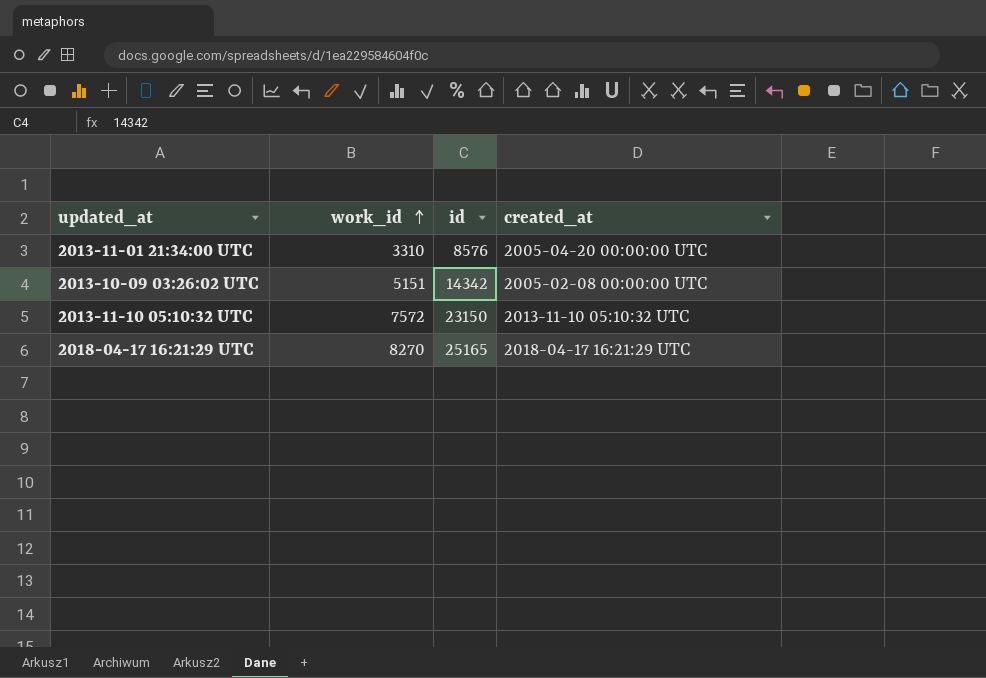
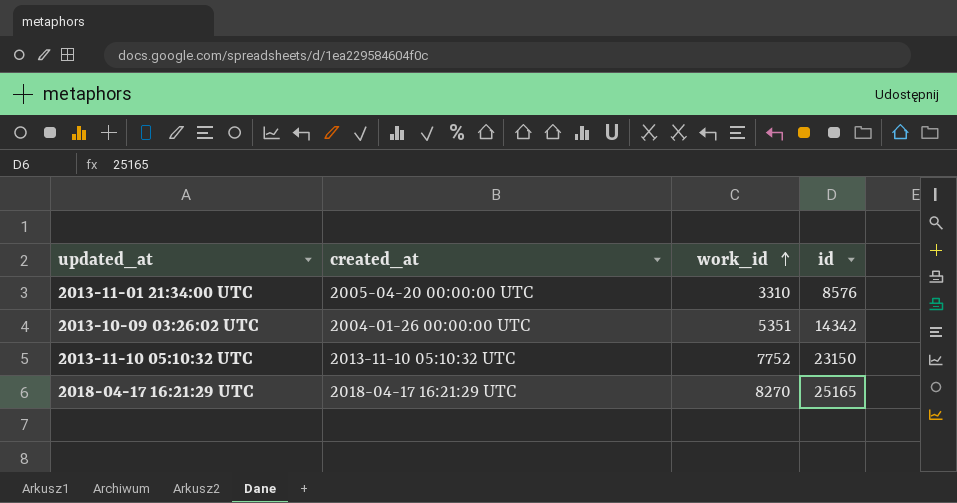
column created_at | position: 4 -> 2
2013-10-09 03:26:02 UTC | created_at: 2005-02-08 00:00:00 UTC -> 2004-01-26 00:00:00 UTC
2013-10-09 03:26:02 UTC | work_id: 5151 -> 5351
2013-11-10 05:10:32 UTC | work_id: 7572 -> 7752

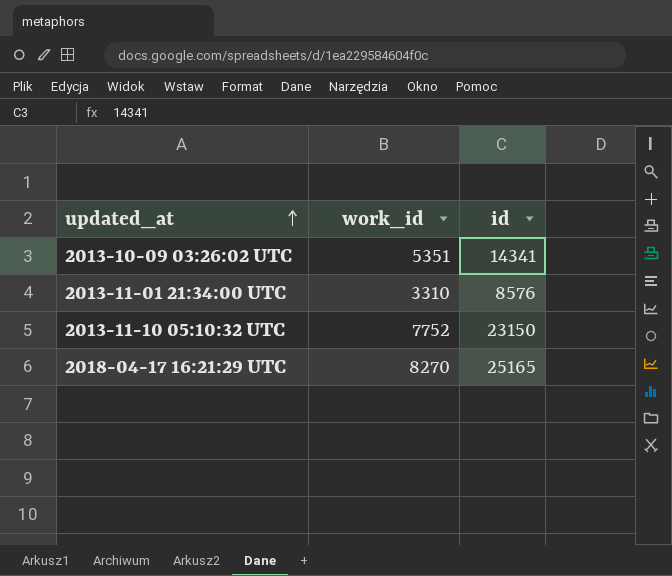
row order: work_id ascending -> updated_at ascending
column created_at | position: 2 -> none
2013-10-09 03:26:02 UTC | id: 14342 -> 14341

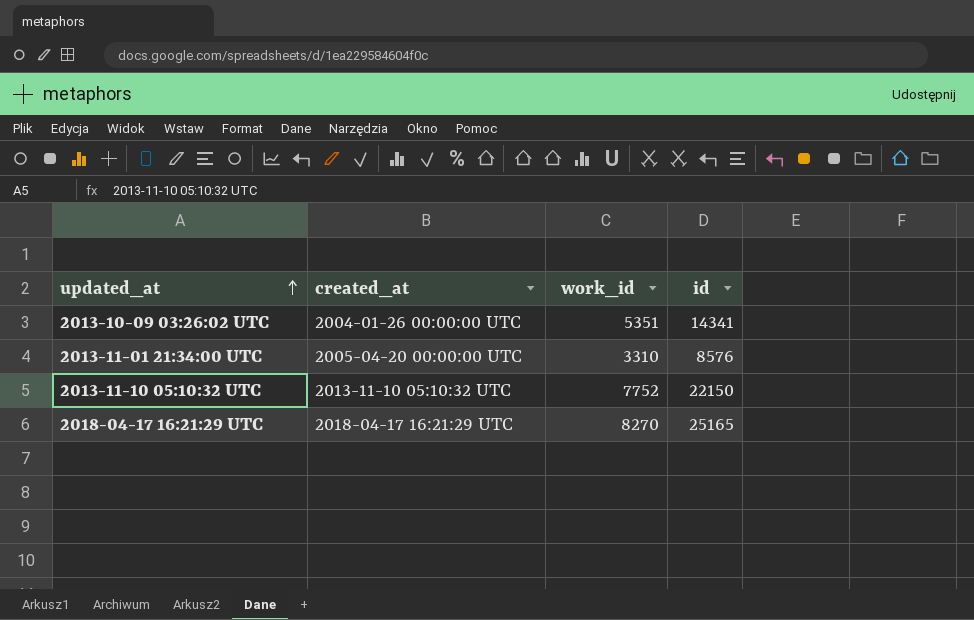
column created_at | position: none -> 2
2013-11-10 05:10:32 UTC | id: 23150 -> 22150

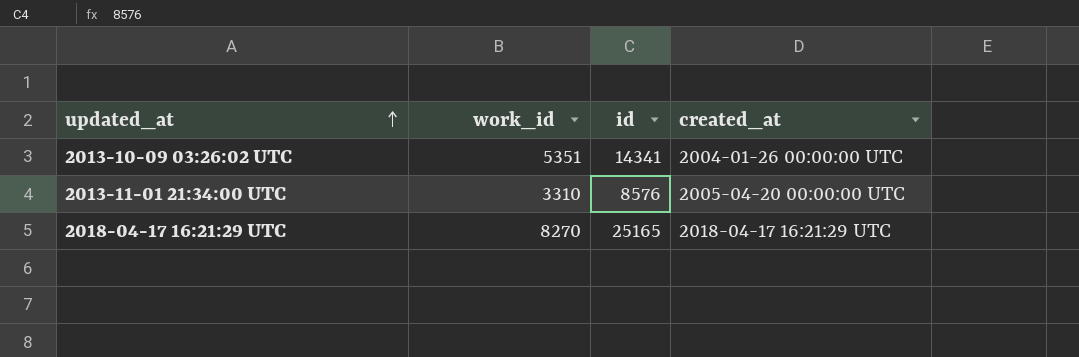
column created_at | position: 2 -> 4
row 2013-11-10 05:10:32 UTC: 2013-11-10 05:10:32 UTC | 7752 | 22150 -> none

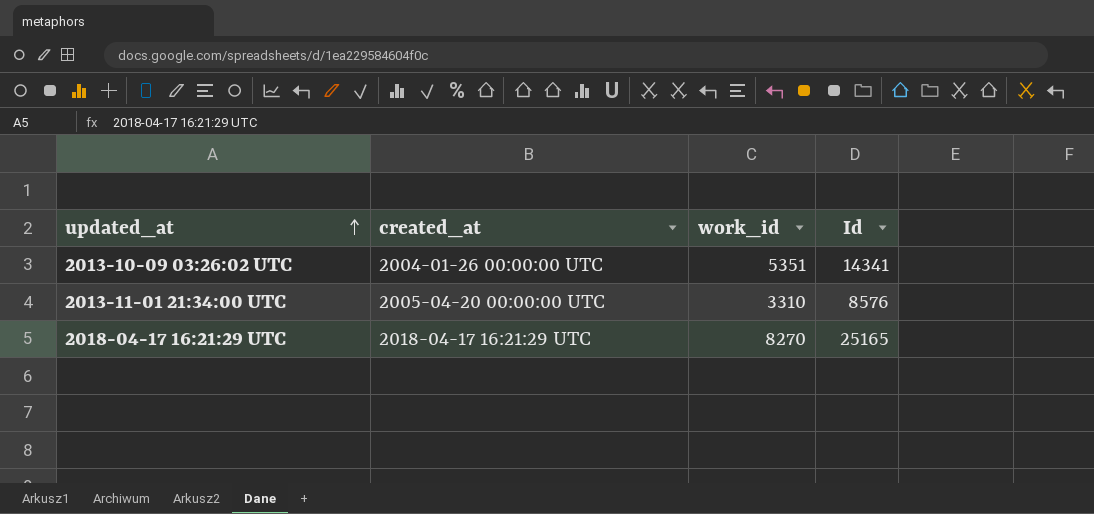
column created_at | position: 4 -> 2
column name: id -> Id

